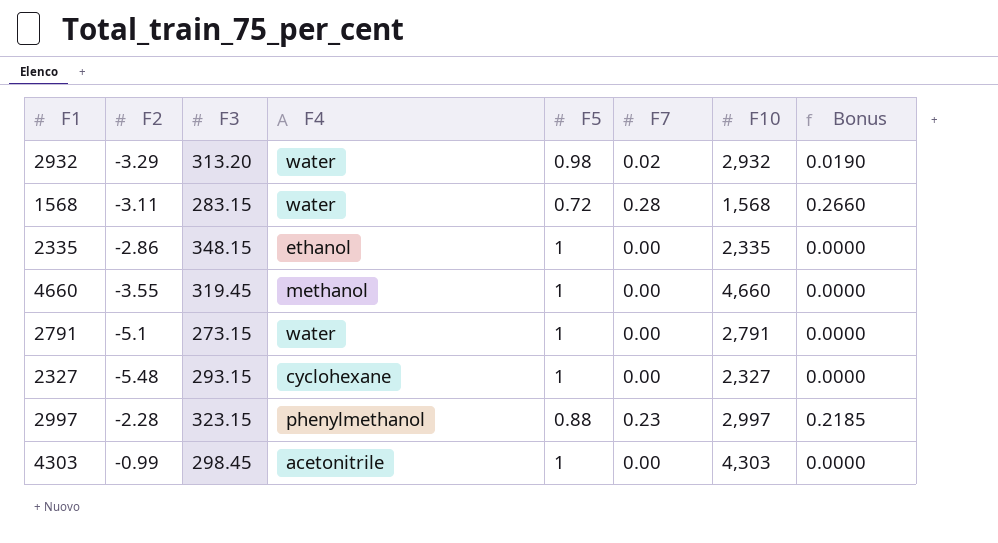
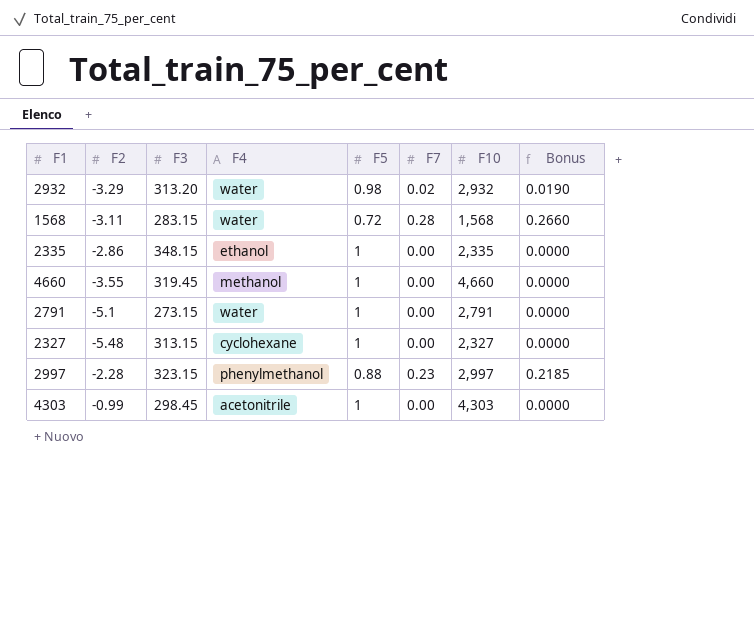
2327 | F3: 293.15 -> 313.15

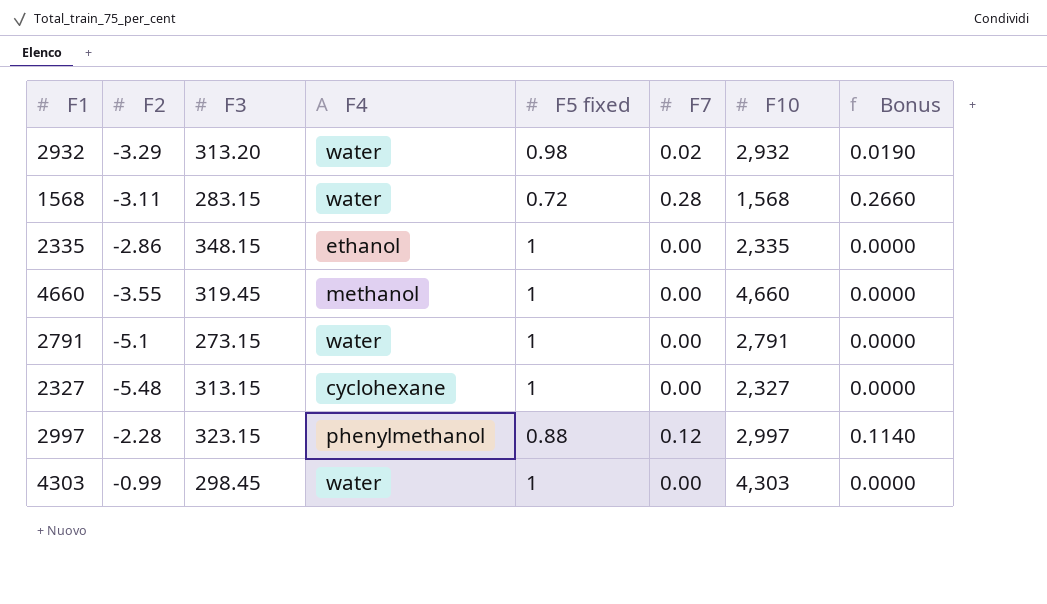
column name: F5 -> F5 fixed
2997 | F7: 0.23 -> 0.12
2997 | Bonus: 0.2185 -> 0.1140
4303 | F4: acetonitrile -> water

